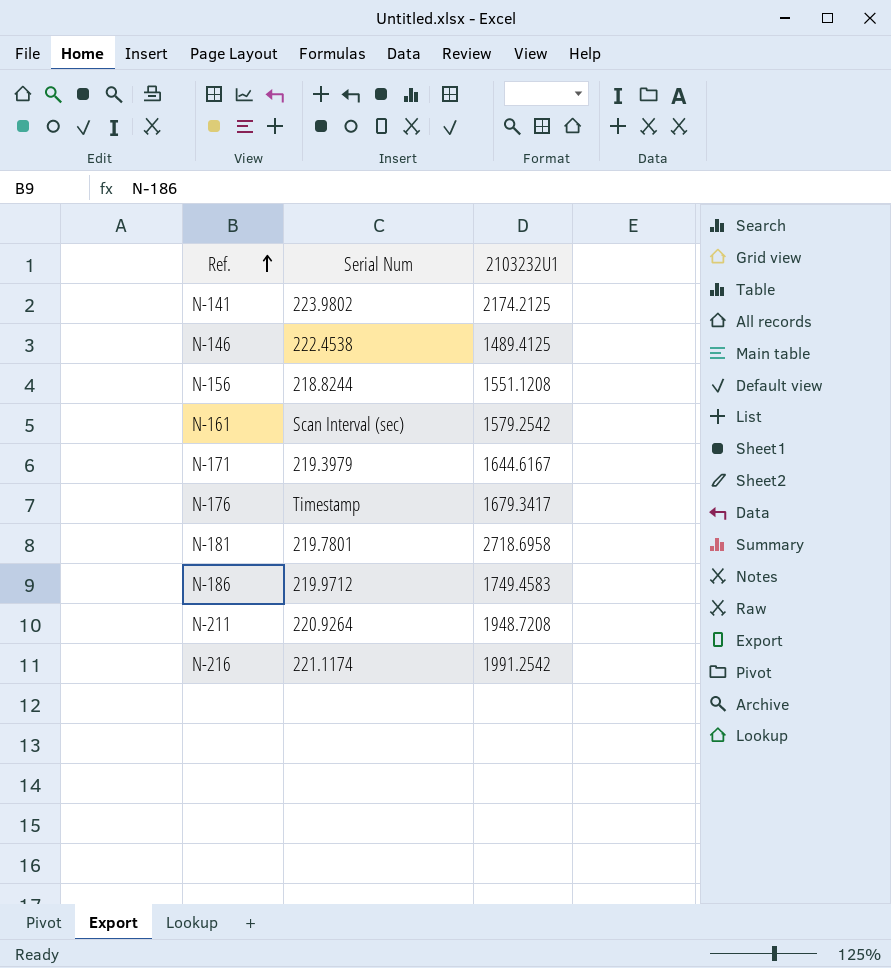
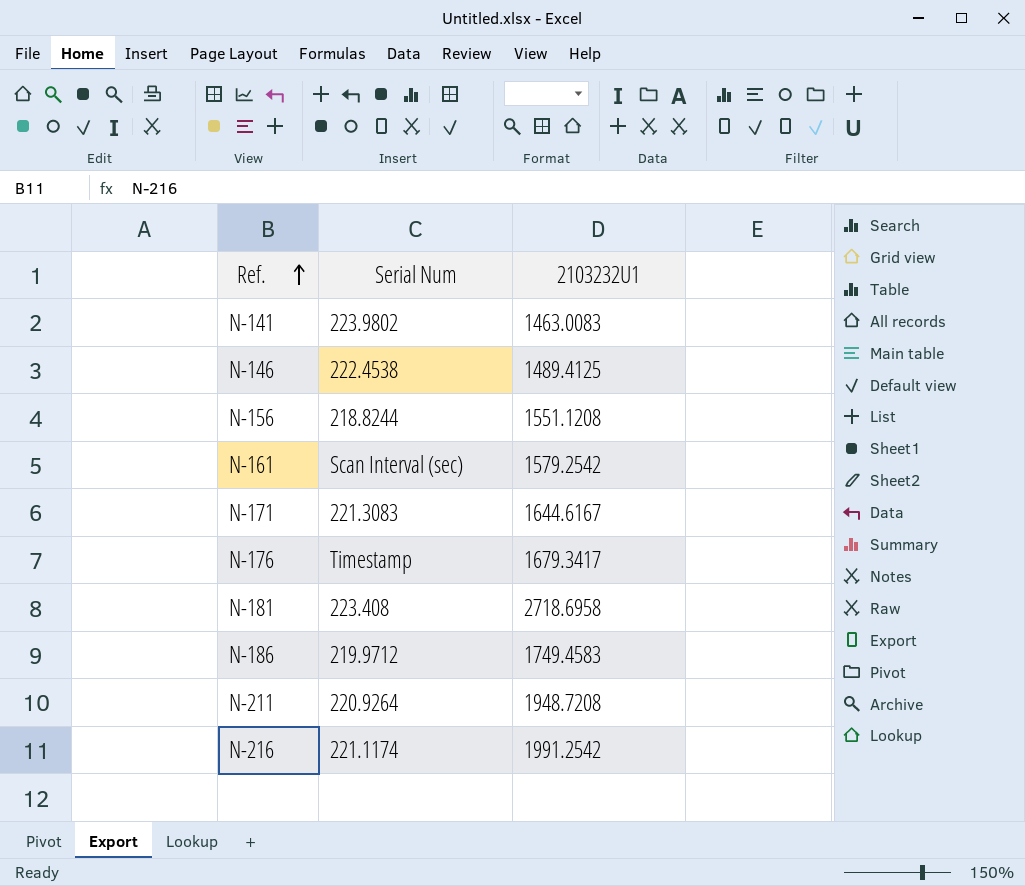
N-141 | 2103232U1: 2174.2125 -> 1463.0083
N-171 | Serial Num: 219.3979 -> 221.3083
N-181 | Serial Num: 219.7801 -> 223.408

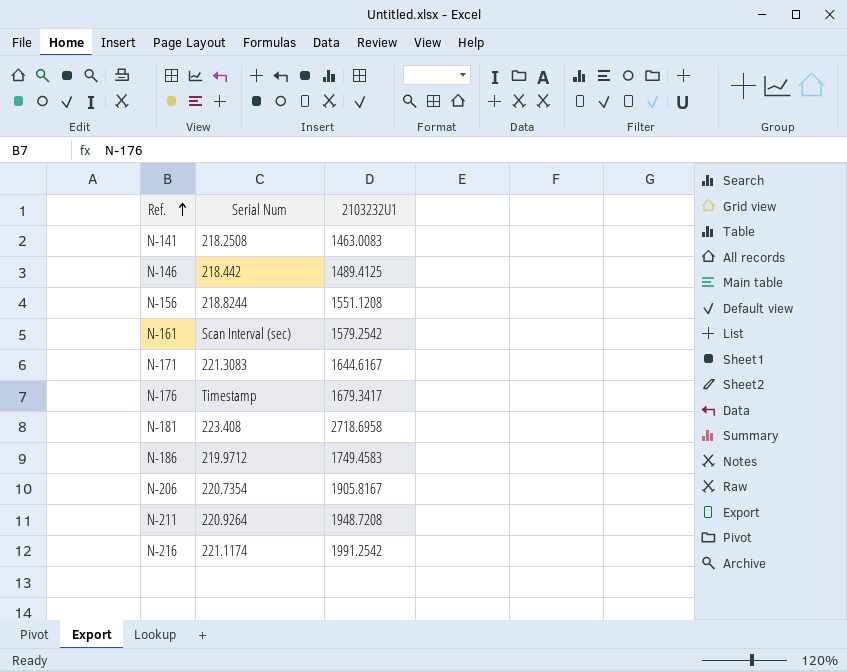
N-141 | Serial Num: 223.9802 -> 218.2508
N-146 | Serial Num: 222.4538 -> 218.442
row N-206: none -> 220.7354 | 1905.8167

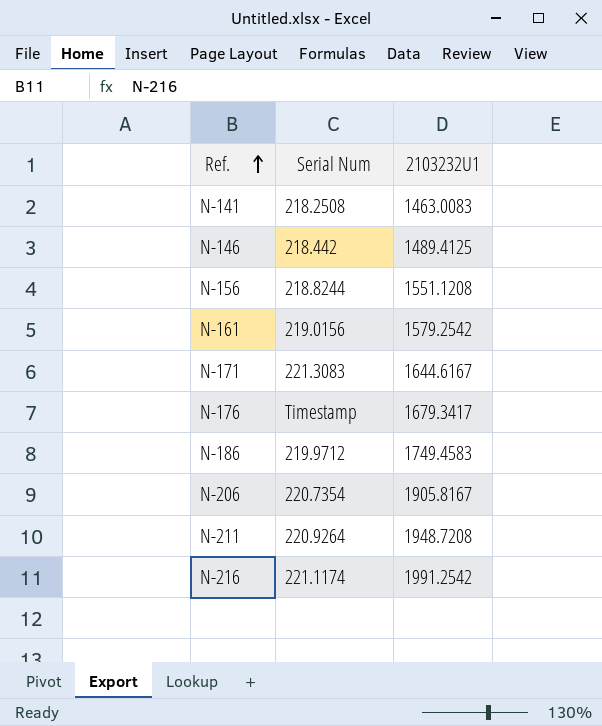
row N-181: 223.408 | 2718.6958 -> none
N-161 | Serial Num: Scan Interval (sec) -> 219.0156

